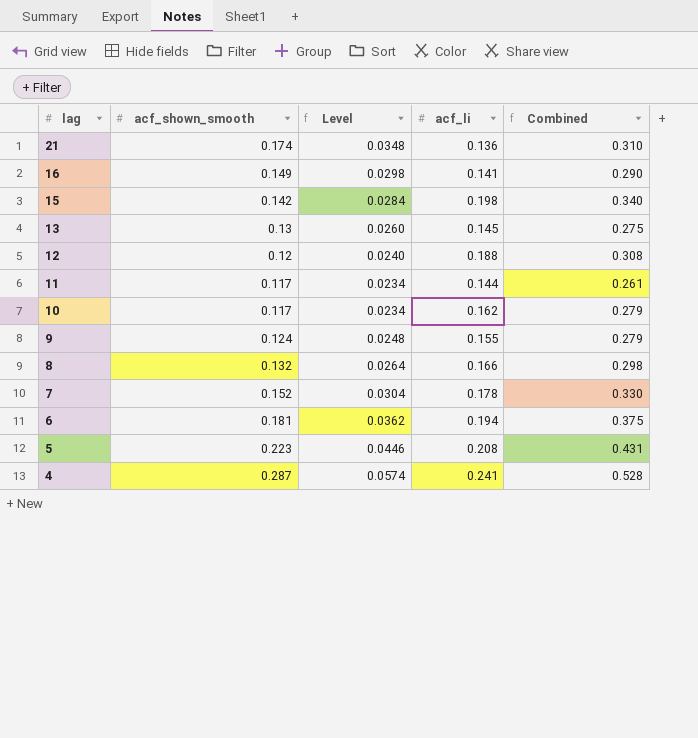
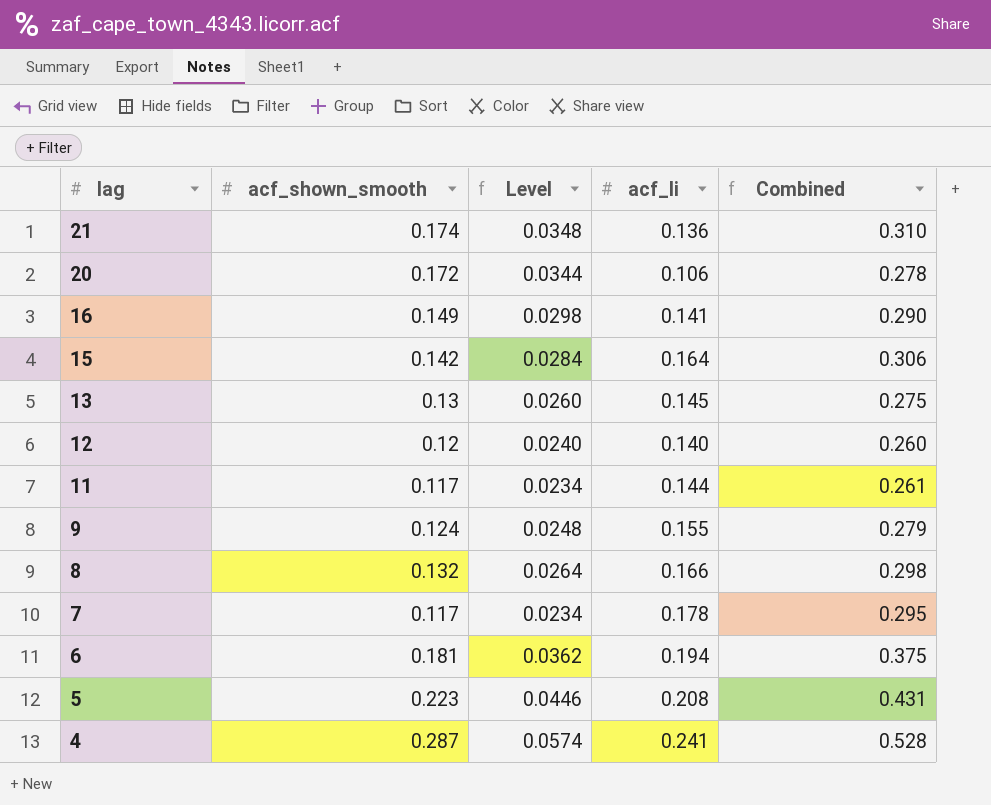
row 10: 0.117 | 0.0234 | 0.162 | 0.279 -> none
row 20: none -> 0.172 | 0.0344 | 0.106 | 0.278
15 | acf_li: 0.198 -> 0.164
15 | Combined: 0.340 -> 0.306
12 | acf_li: 0.188 -> 0.140
12 | Combined: 0.308 -> 0.260
7 | acf_shown_smooth: 0.152 -> 0.117
7 | Level: 0.0304 -> 0.0234
7 | Combined: 0.330 -> 0.295

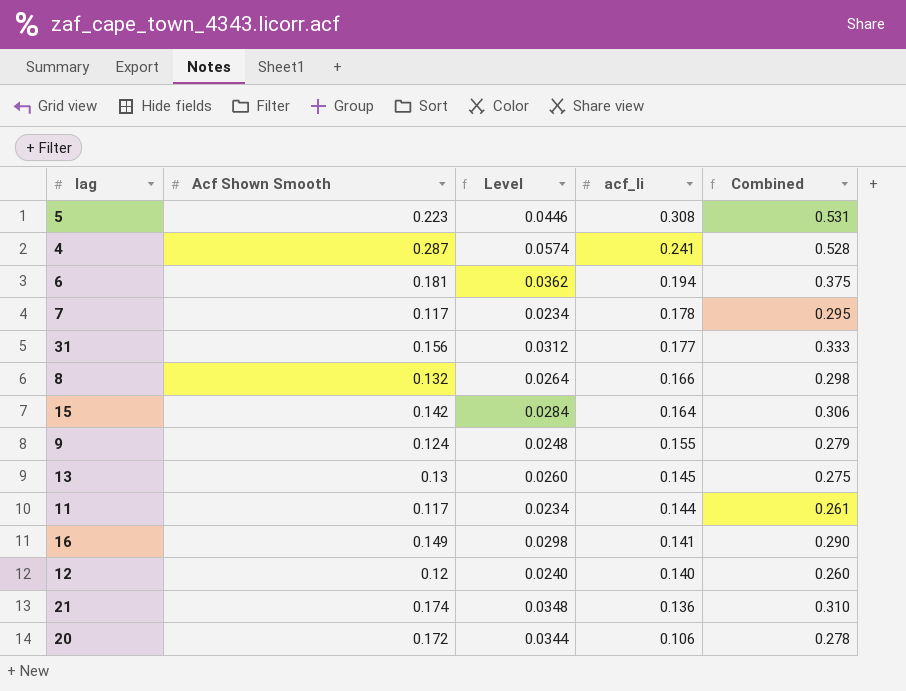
row order: lag descending -> acf_li descending
column name: acf_shown_smooth -> Acf Shown Smooth
5 | acf_li: 0.208 -> 0.308
5 | Combined: 0.431 -> 0.531
row 31: none -> 0.156 | 0.0312 | 0.177 | 0.333

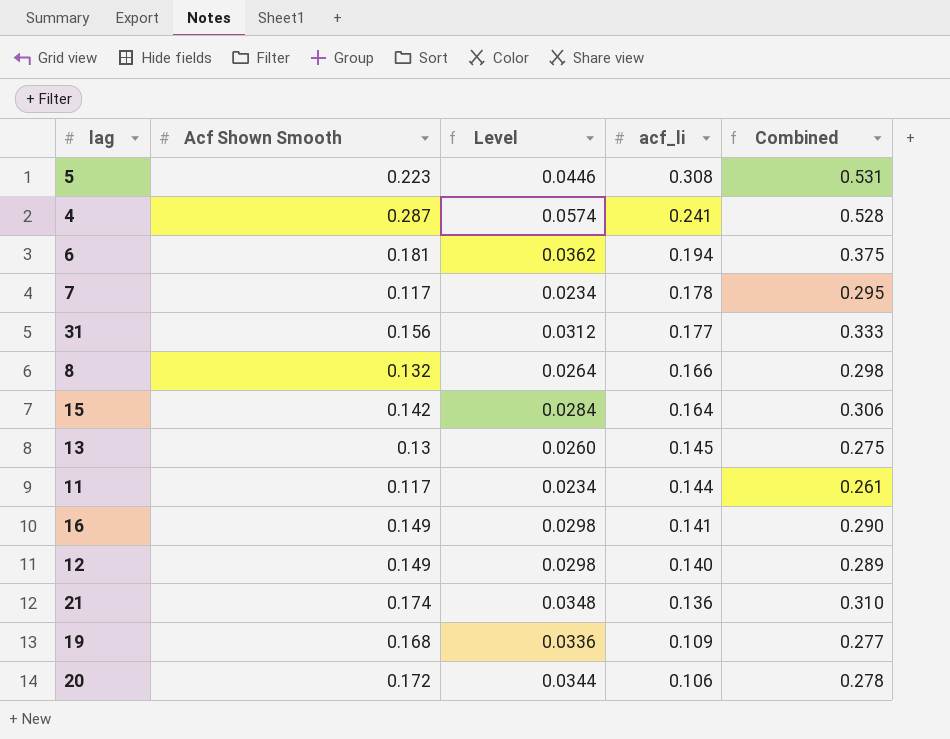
row 9: 0.124 | 0.0248 | 0.155 | 0.279 -> none
12 | Acf Shown Smooth: 0.12 -> 0.149
12 | Level: 0.0240 -> 0.0298
12 | Combined: 0.260 -> 0.289
row 19: none -> 0.168 | 0.0336 | 0.109 | 0.277

